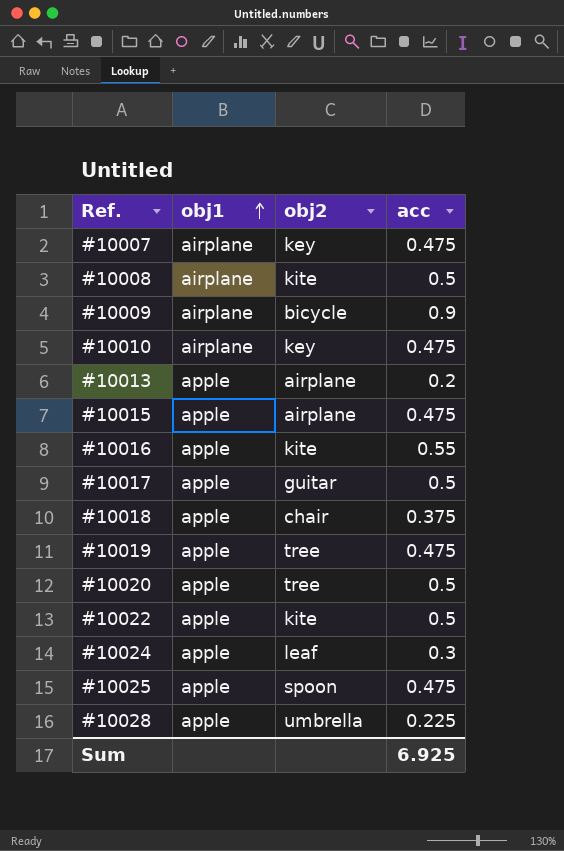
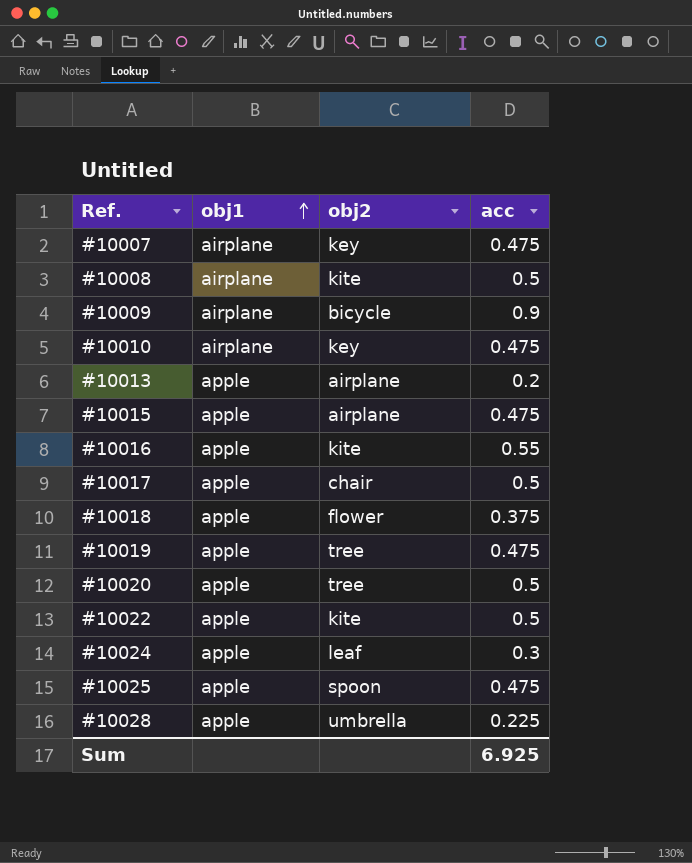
#10017 | obj2: guitar -> chair
#10018 | obj2: chair -> flower

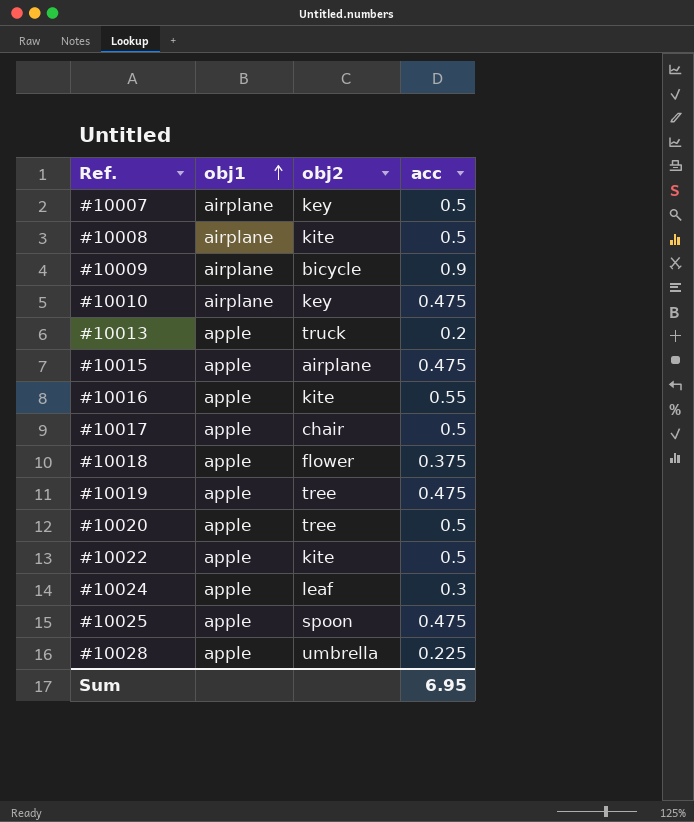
#10007 | acc: 0.475 -> 0.5
#10013 | obj2: airplane -> truck
Sum | acc: 6.925 -> 6.95

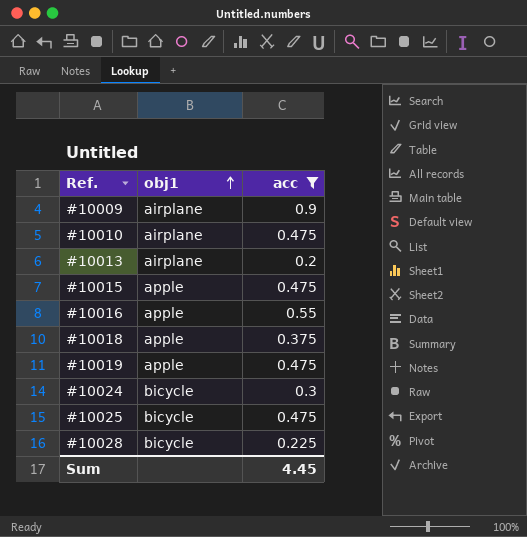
filter: none -> acc != 0.5
column obj2 | position: 3 -> none
#10013 | obj1: apple -> airplane
#10024 | obj1: apple -> bicycle
#10025 | obj1: apple -> bicycle
#10028 | obj1: apple -> bicycle
Sum | acc: 6.95 -> 4.45

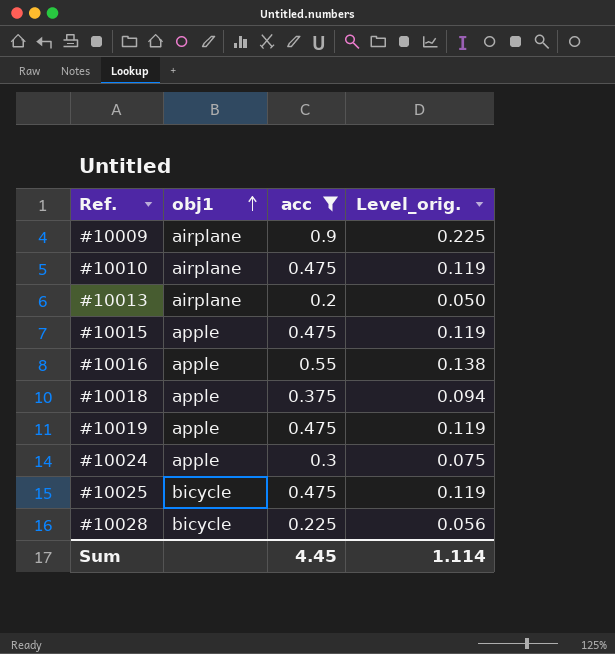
column Level_orig. | formula: none -> [acc] * 0.25
#10024 | obj1: bicycle -> apple

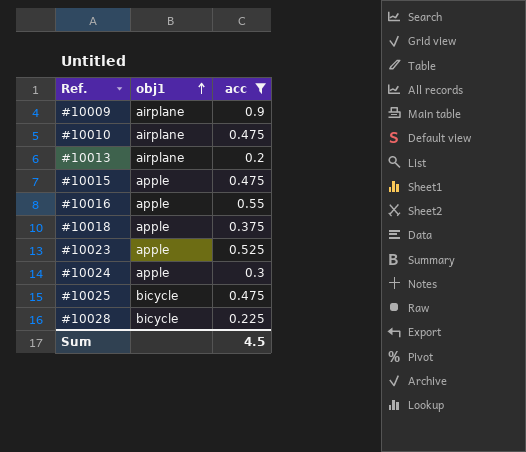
column Level_orig. | formula: [acc] * 0.25 -> none
row #10019: apple | 0.475 | 0.119 -> none
row #10023: none -> apple | 0.525
Sum | acc: 4.45 -> 4.5

